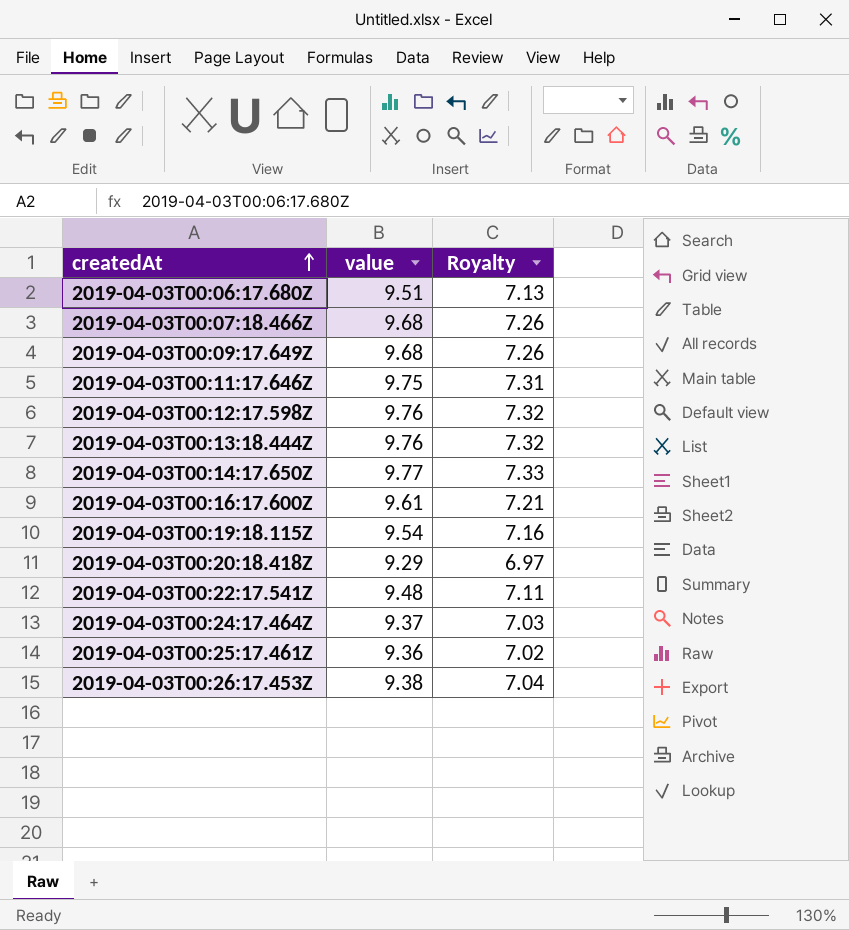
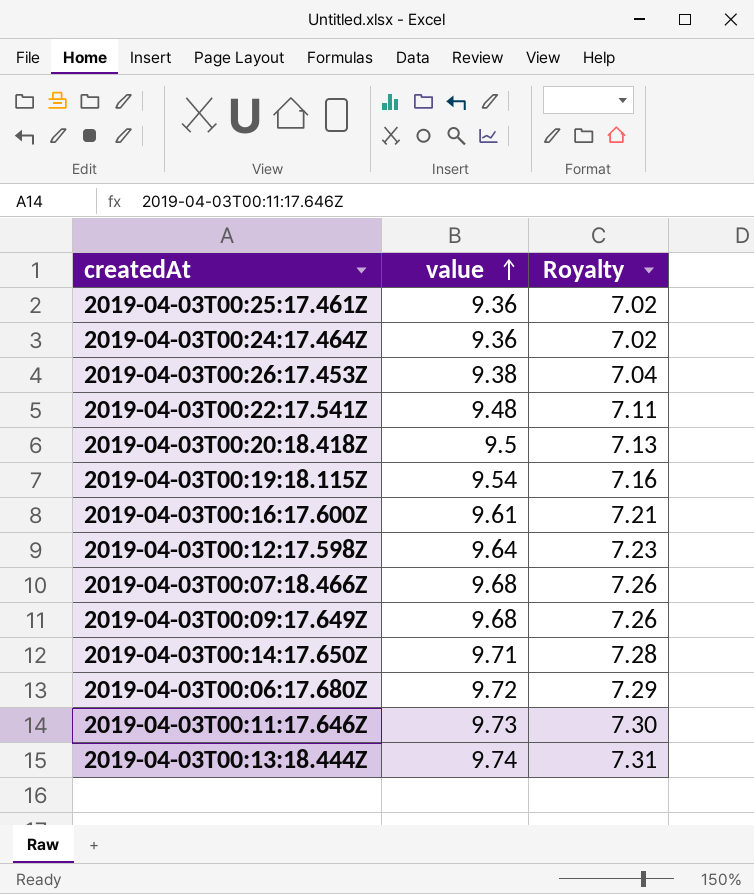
row order: createdAt ascending -> value ascending
2019-04-03T00:24:17.464Z | value: 9.37 -> 9.36
2019-04-03T00:24:17.464Z | Royalty: 7.03 -> 7.02
2019-04-03T00:20:18.418Z | value: 9.29 -> 9.5
2019-04-03T00:20:18.418Z | Royalty: 6.97 -> 7.13
2019-04-03T00:12:17.598Z | value: 9.76 -> 9.64
2019-04-03T00:12:17.598Z | Royalty: 7.32 -> 7.23
2019-04-03T00:14:17.650Z | value: 9.77 -> 9.71
2019-04-03T00:14:17.650Z | Royalty: 7.33 -> 7.28
2019-04-03T00:06:17.680Z | value: 9.51 -> 9.72
2019-04-03T00:06:17.680Z | Royalty: 7.13 -> 7.29
2019-04-03T00:11:17.646Z | value: 9.75 -> 9.73
2019-04-03T00:11:17.646Z | Royalty: 7.31 -> 7.30
2019-04-03T00:13:18.444Z | value: 9.76 -> 9.74
2019-04-03T00:13:18.444Z | Royalty: 7.32 -> 7.31

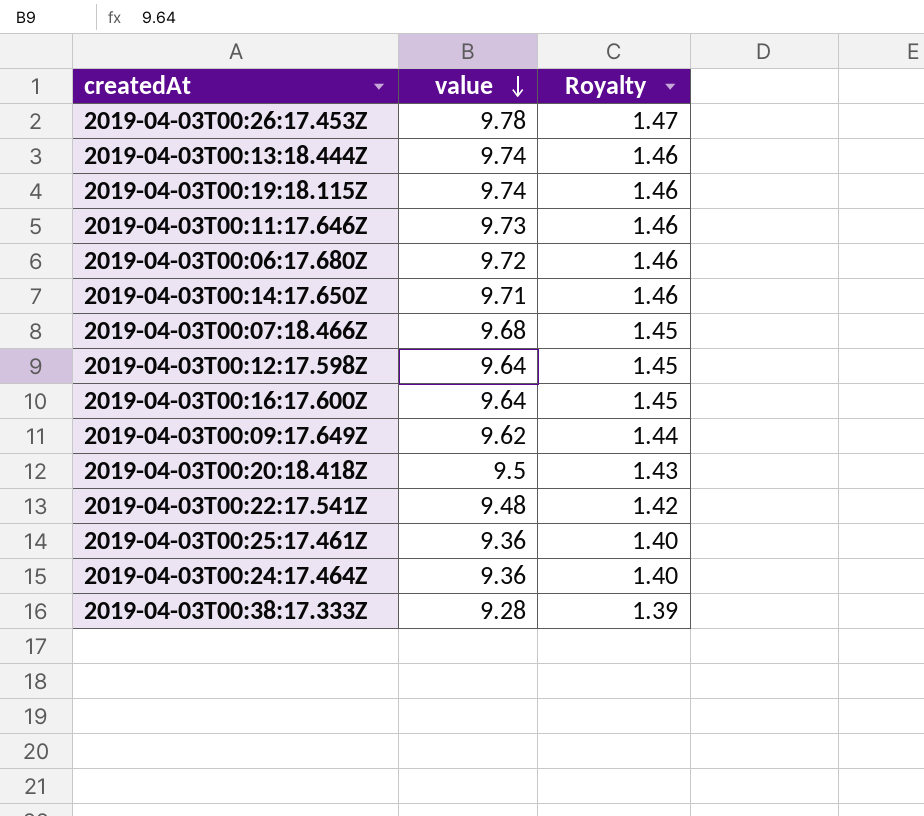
row order: value ascending -> value descending
column Royalty | formula: [value] * 0.75 -> [value] * 0.15
2019-04-03T00:26:17.453Z | value: 9.38 -> 9.78
2019-04-03T00:19:18.115Z | value: 9.54 -> 9.74
2019-04-03T00:16:17.600Z | value: 9.61 -> 9.64
2019-04-03T00:09:17.649Z | value: 9.68 -> 9.62
row 2019-04-03T00:38:17.333Z: none -> 9.28 | 1.39

